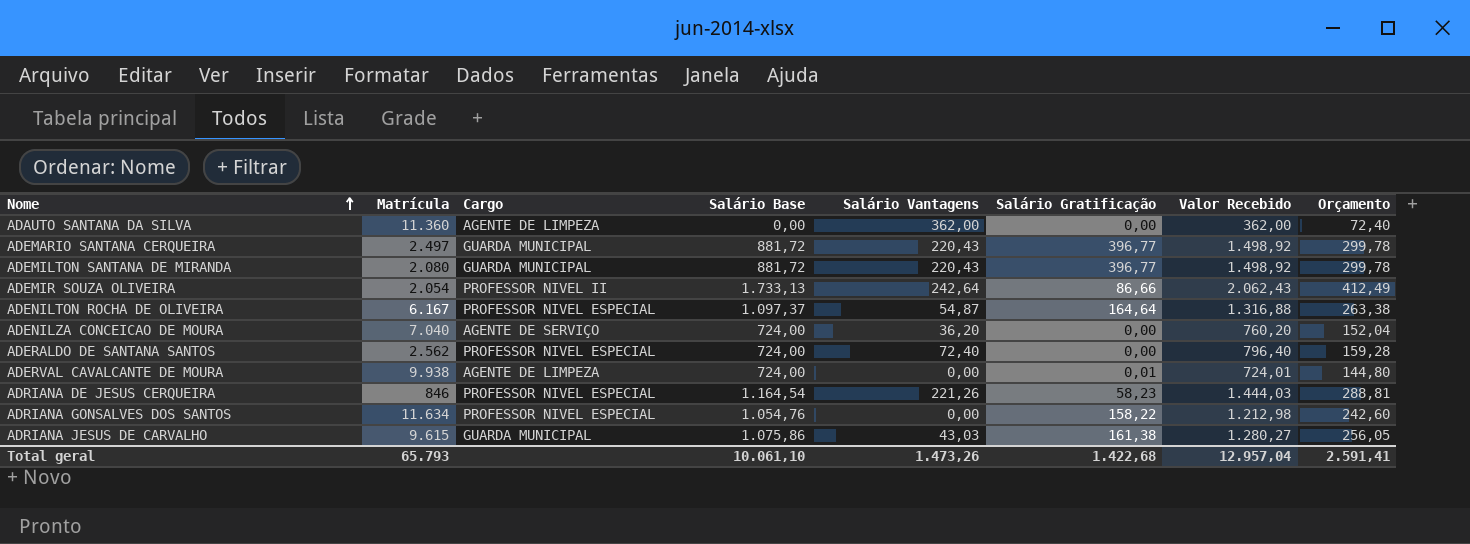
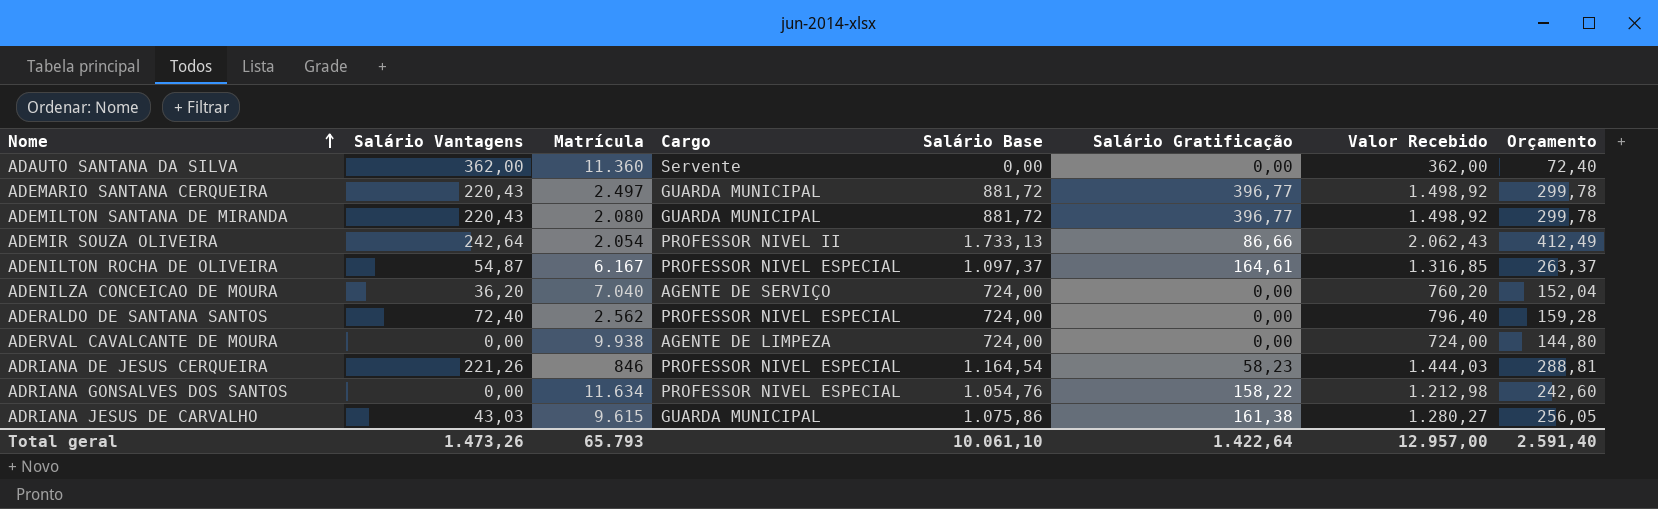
column Salário Vantagens | position: 5 -> 2
ADAUTO SANTANA DA SILVA | Cargo: AGENTE DE LIMPEZA -> Servente
ADENILTON ROCHA DE OLIVEIRA | Salário Gratificação: 164,64 -> 164,61
ADENILTON ROCHA DE OLIVEIRA | Valor Recebido: 1.316,88 -> 1.316,85
ADENILTON ROCHA DE OLIVEIRA | Orçamento: 263,38 -> 263,37
ADERVAL CAVALCANTE DE MOURA | Salário Gratificação: 0,01 -> 0,00
ADERVAL CAVALCANTE DE MOURA | Valor Recebido: 724,01 -> 724,00
Total geral | Salário Gratificação: 1.422,68 -> 1.422,64
Total geral | Valor Recebido: 12.957,04 -> 12.957,00
Total geral | Orçamento: 2.591,41 -> 2.591,40

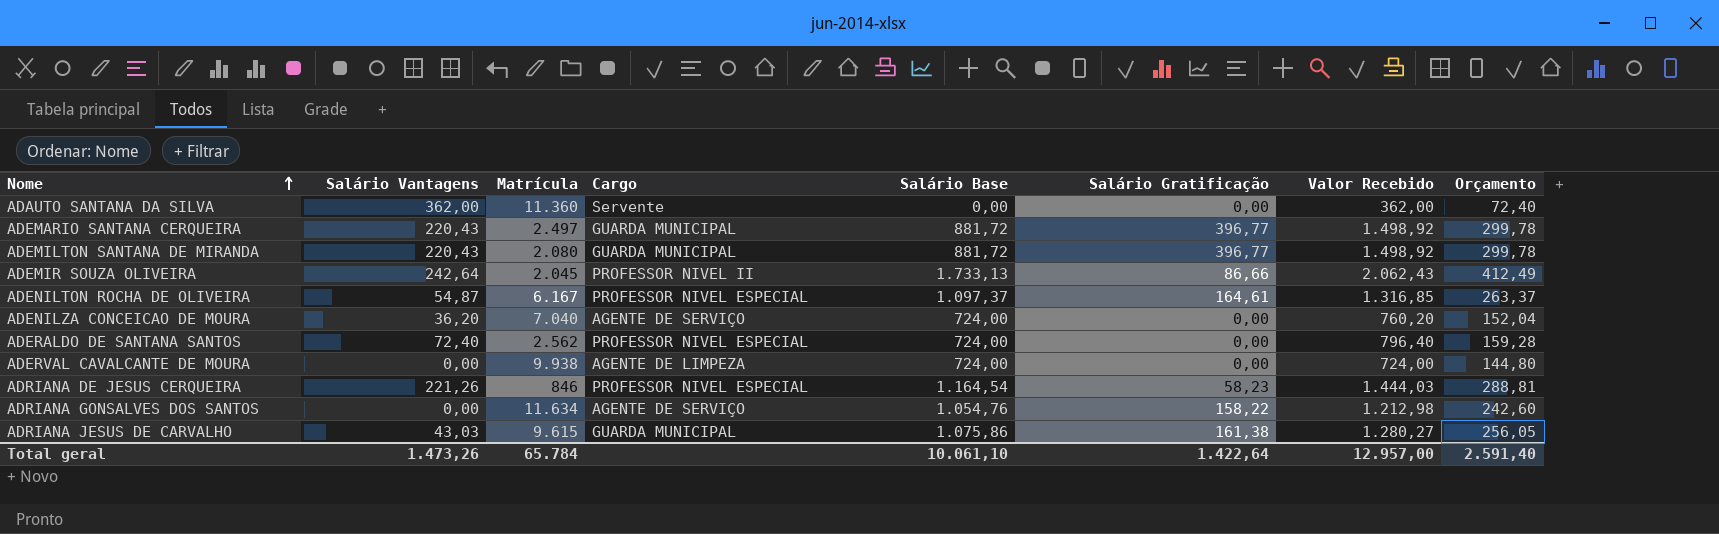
ADEMIR SOUZA OLIVEIRA | Matrícula: 2.054 -> 2.045
ADRIANA GONSALVES DOS SANTOS | Cargo: PROFESSOR NIVEL ESPECIAL -> AGENTE DE SERVIÇO
Total geral | Matrícula: 65.793 -> 65.784

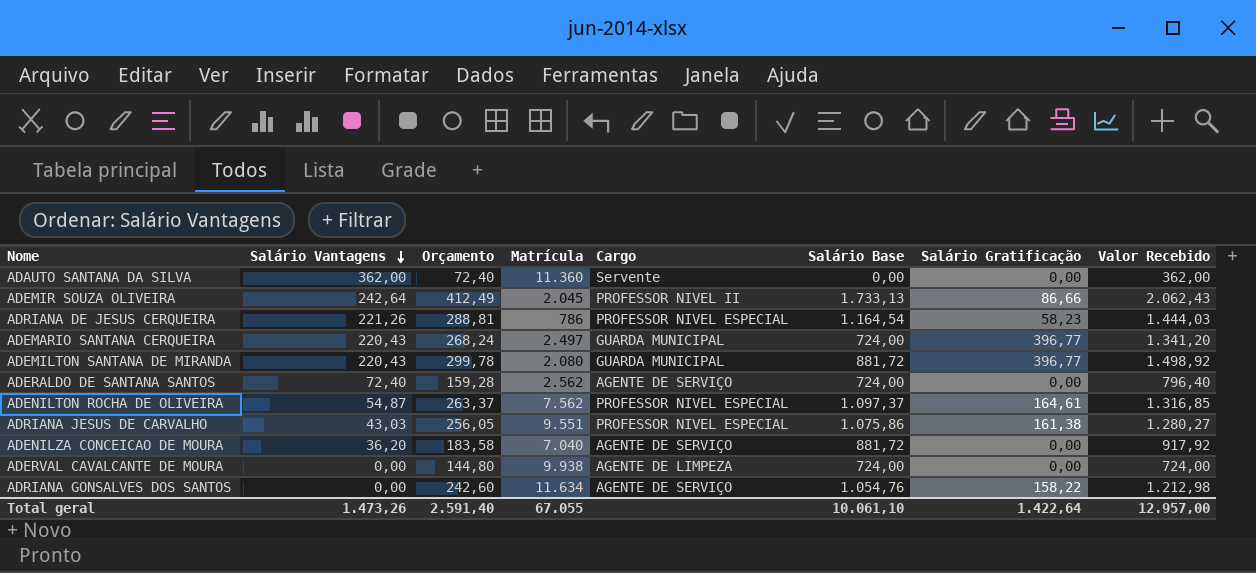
row order: Nome ascending -> Salário Vantagens descending
column Orçamento | position: 8 -> 3
ADRIANA DE JESUS CERQUEIRA | Matrícula: 846 -> 786
ADEMARIO SANTANA CERQUEIRA | Orçamento: 299,78 -> 268,24
ADEMARIO SANTANA CERQUEIRA | Salário Base: 881,72 -> 724,00
ADEMARIO SANTANA CERQUEIRA | Valor Recebido: 1.498,92 -> 1.341,20
ADERALDO DE SANTANA SANTOS | Cargo: PROFESSOR NIVEL ESPECIAL -> AGENTE DE SERVIÇO
ADENILTON ROCHA DE OLIVEIRA | Matrícula: 6.167 -> 7.562
ADRIANA JESUS DE CARVALHO | Matrícula: 9.615 -> 9.551
ADRIANA JESUS DE CARVALHO | Cargo: GUARDA MUNICIPAL -> PROFESSOR NIVEL ESPECIAL
ADENILZA CONCEICAO DE MOURA | Orçamento: 152,04 -> 183,58
ADENILZA CONCEICAO DE MOURA | Salário Base: 724,00 -> 881,72
ADENILZA CONCEICAO DE MOURA | Valor Recebido: 760,20 -> 917,92
Total geral | Matrícula: 65.784 -> 67.055

